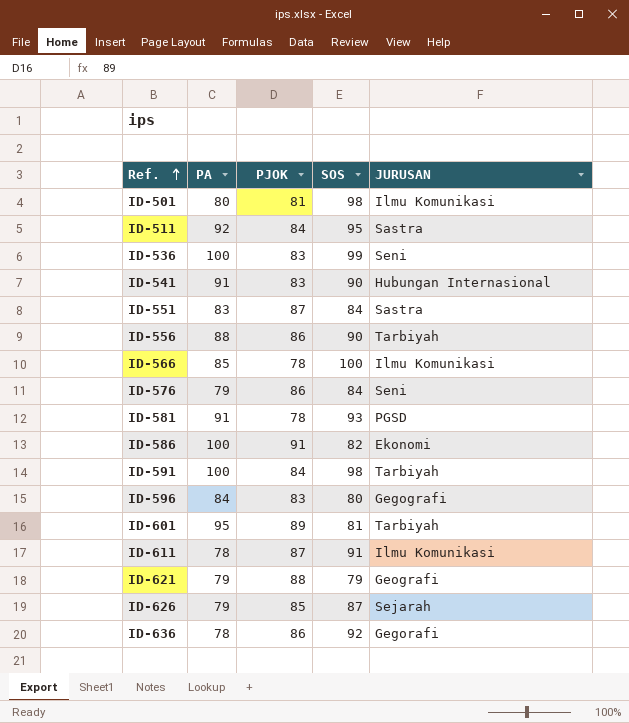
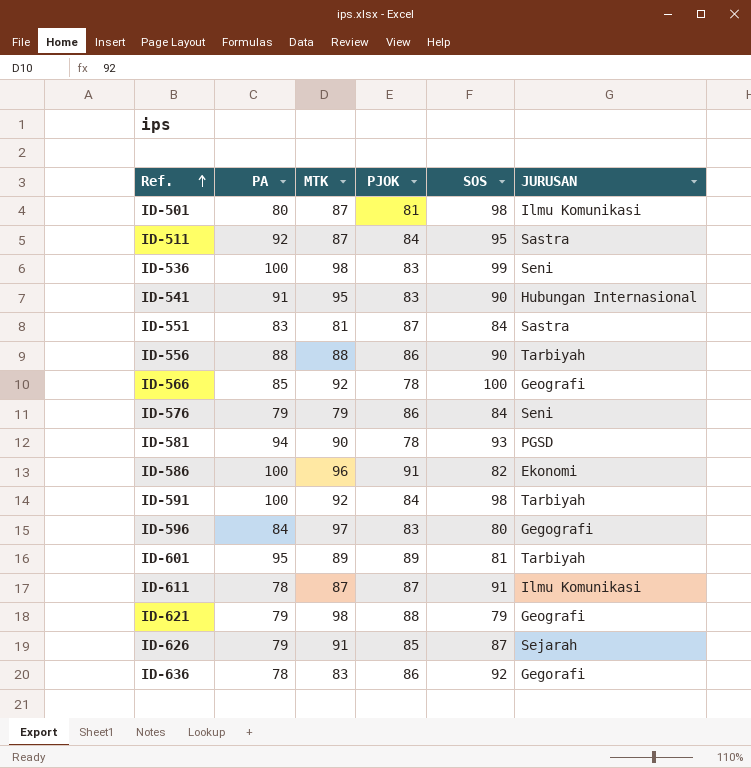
column MTK | position: none -> 3
ID-566 | JURUSAN: Ilmu Komunikasi -> Geografi
ID-581 | PA: 91 -> 94

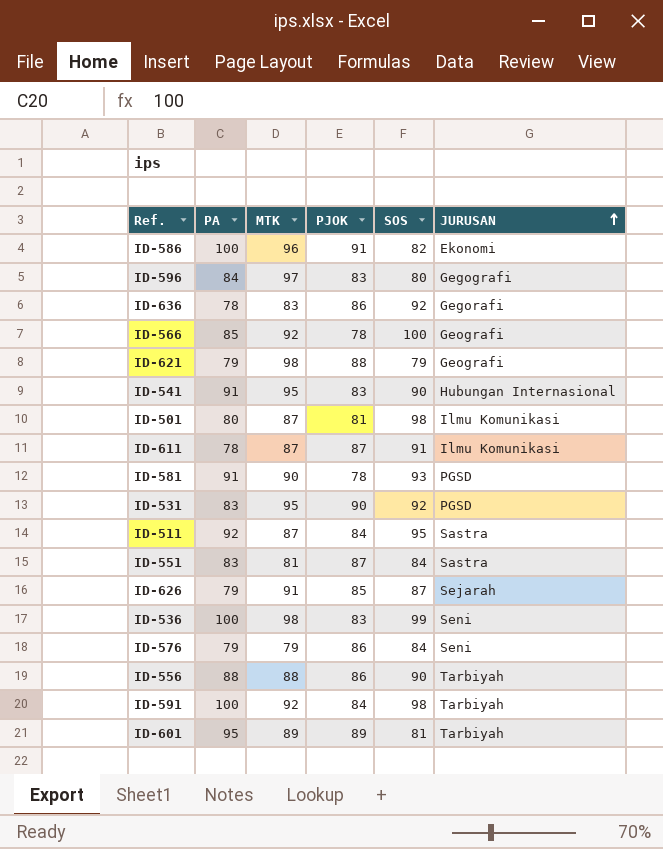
row order: Ref. ascending -> JURUSAN ascending
ID-581 | PA: 94 -> 91
row ID-531: none -> 83 | 95 | 90 | 92 | PGSD

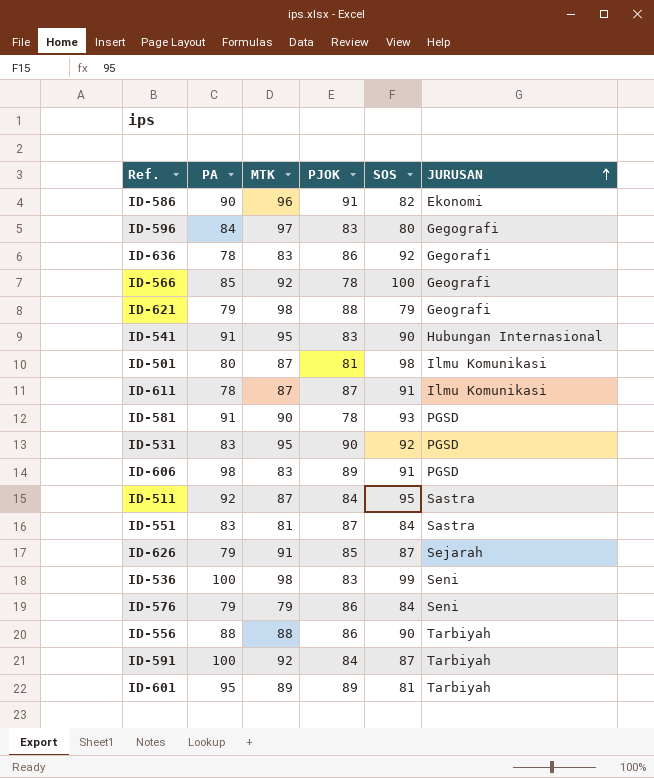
ID-586 | PA: 100 -> 90
row ID-606: none -> 98 | 83 | 89 | 91 | PGSD
ID-591 | SOS: 98 -> 87

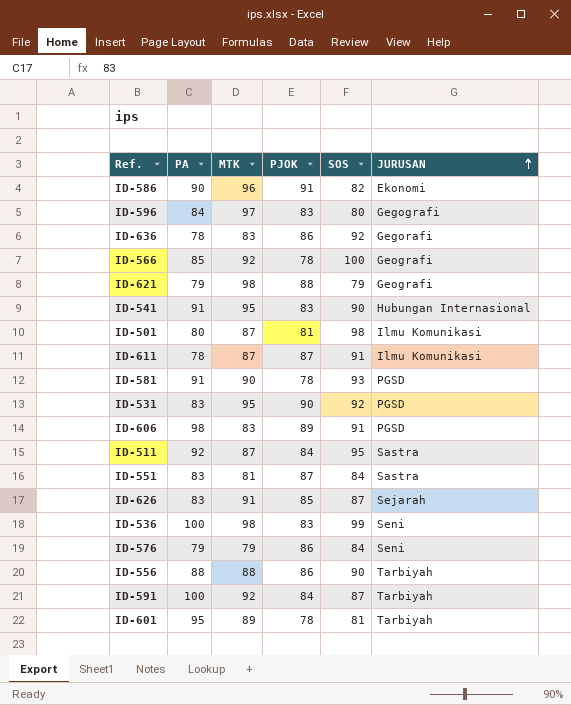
ID-626 | PA: 79 -> 83
ID-601 | PJOK: 89 -> 78

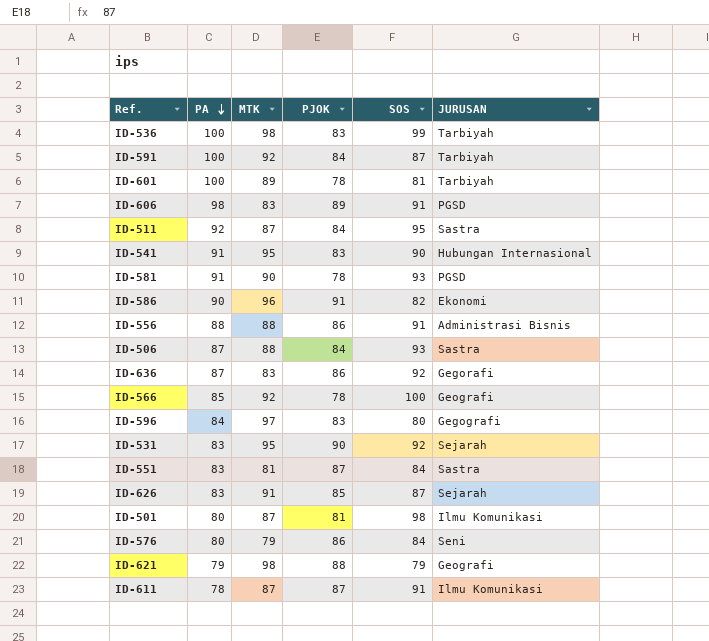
row order: JURUSAN ascending -> PA descending
ID-536 | JURUSAN: Seni -> Tarbiyah
ID-601 | PA: 95 -> 100
ID-556 | SOS: 90 -> 91
ID-556 | JURUSAN: Tarbiyah -> Administrasi Bisnis
row ID-506: none -> 87 | 88 | 84 | 93 | Sastra
ID-636 | PA: 78 -> 87
ID-531 | JURUSAN: PGSD -> Sejarah
ID-576 | PA: 79 -> 80

